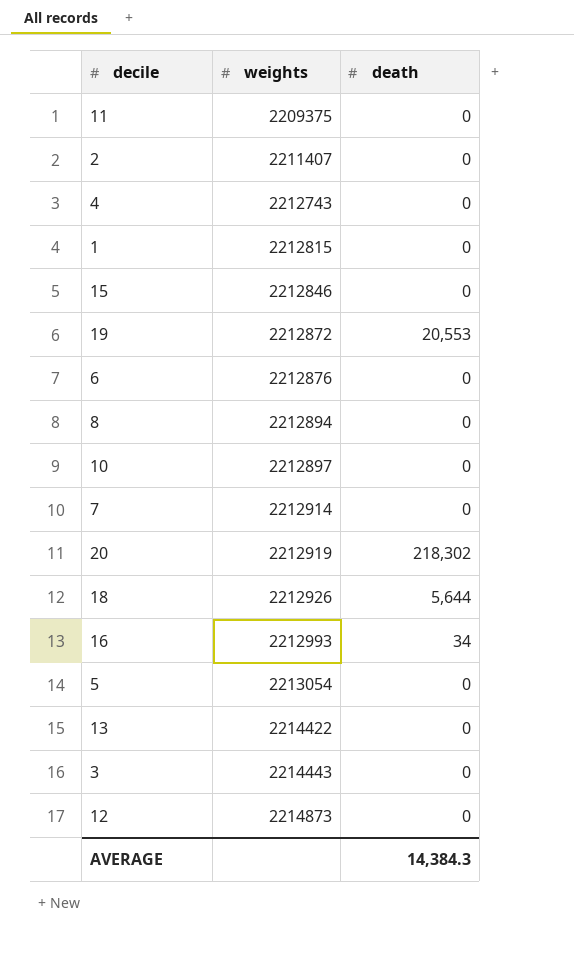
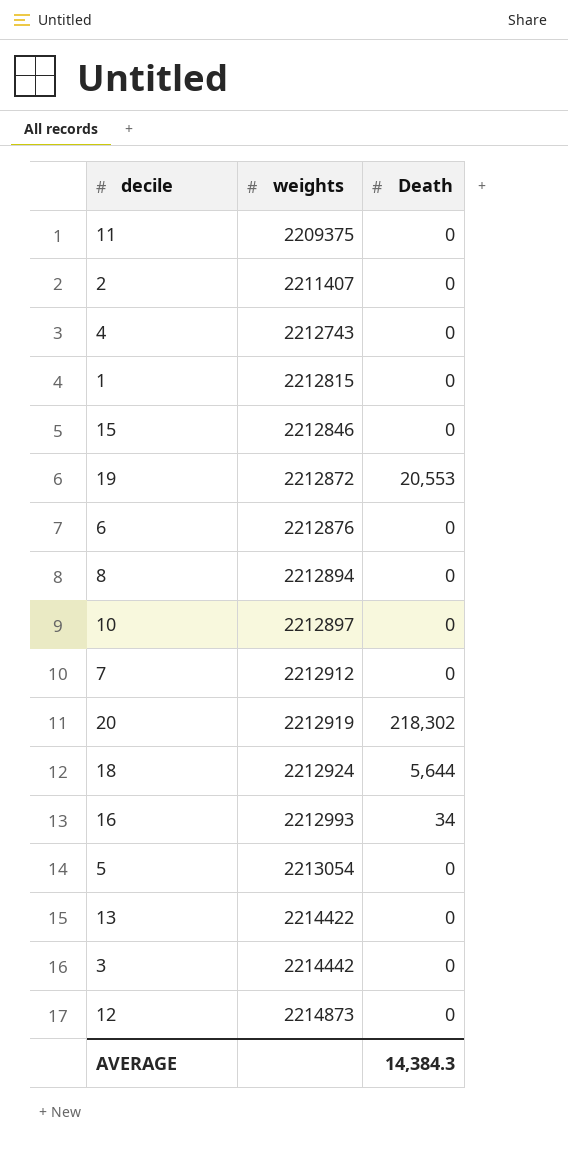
column name: death -> Death
7 | weights: 2212914 -> 2212912
18 | weights: 2212926 -> 2212924
3 | weights: 2214443 -> 2214442

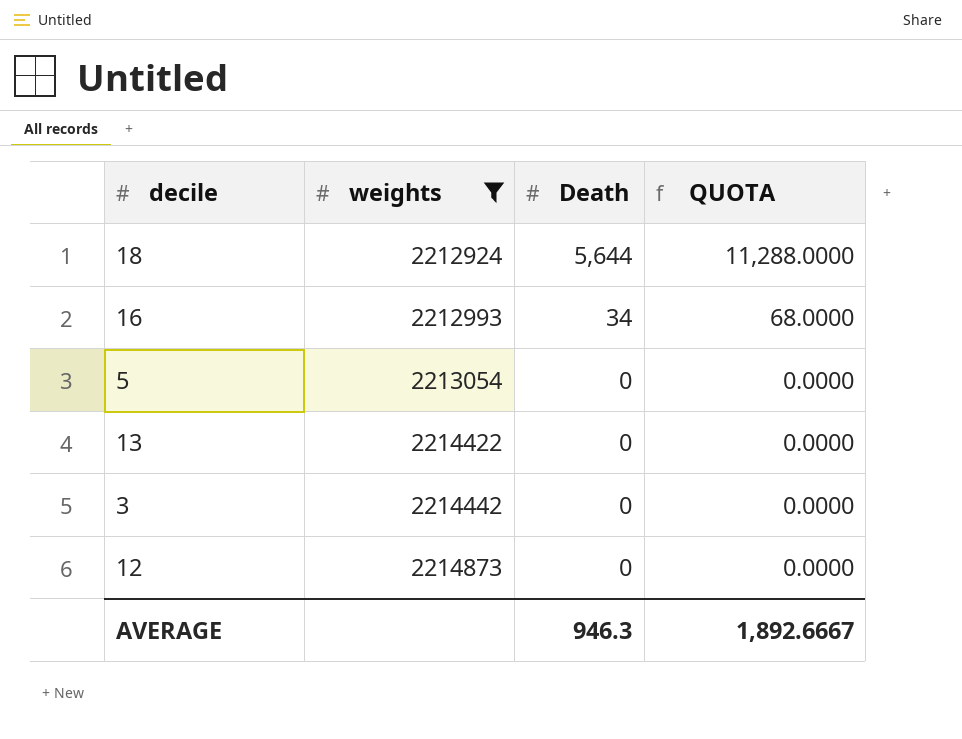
filter: none -> weights >= 2212924
column QUOTA | formula: none -> [Death] * 2
AVERAGE | Death: 14,384.3 -> 946.3

